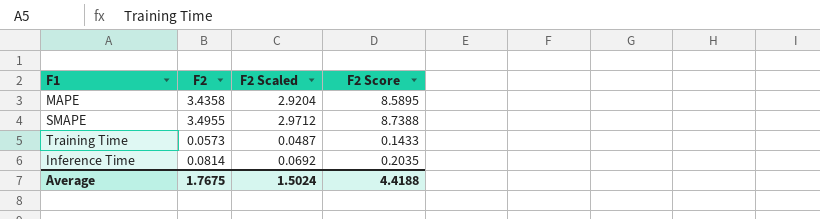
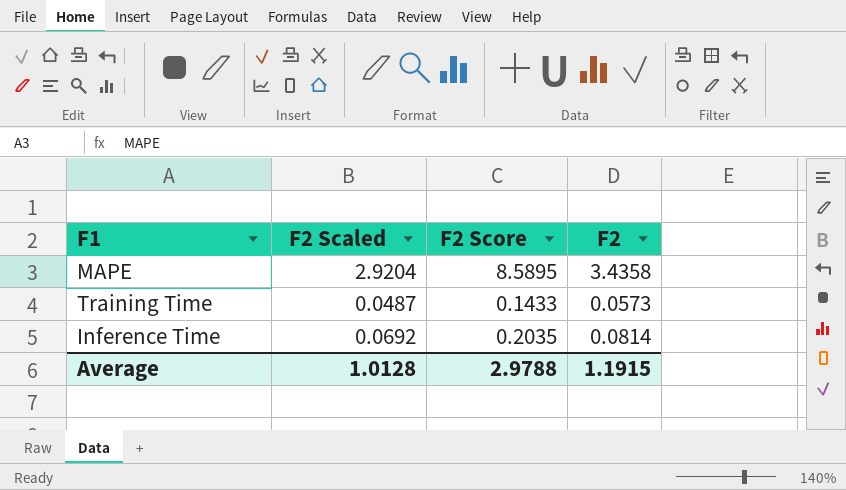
column F2 | position: 2 -> 4
row SMAPE: 3.4955 | 2.9712 | 8.7388 -> none
Average | F2 Scaled: 1.5024 -> 1.0128
Average | F2 Score: 4.4188 -> 2.9788
Average | F2: 1.7675 -> 1.1915

